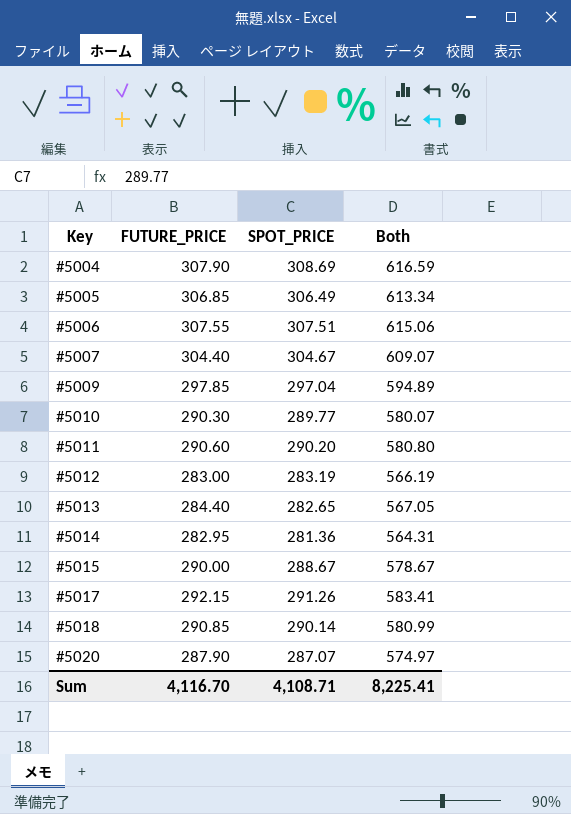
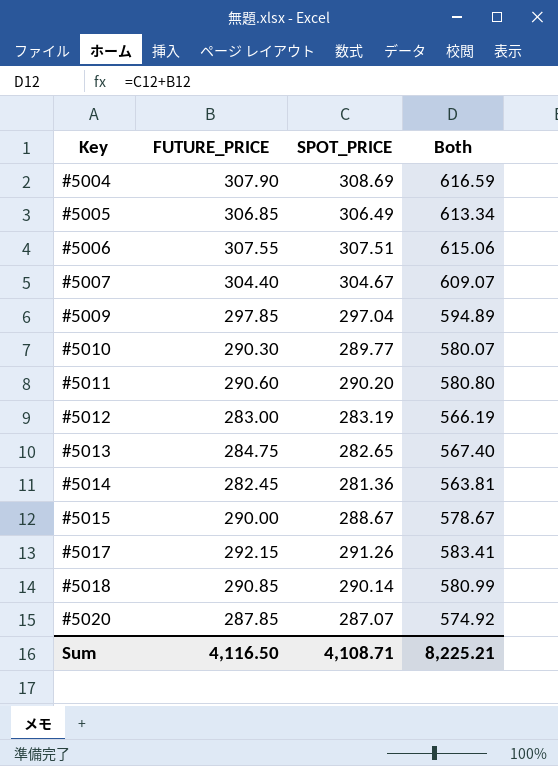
#5013 | FUTURE_PRICE: 284.40 -> 284.75
#5013 | Both: 567.05 -> 567.40
#5014 | FUTURE_PRICE: 282.95 -> 282.45
#5014 | Both: 564.31 -> 563.81
#5020 | FUTURE_PRICE: 287.90 -> 287.85
#5020 | Both: 574.97 -> 574.92
Sum | FUTURE_PRICE: 4,116.70 -> 4,116.50
Sum | Both: 8,225.41 -> 8,225.21

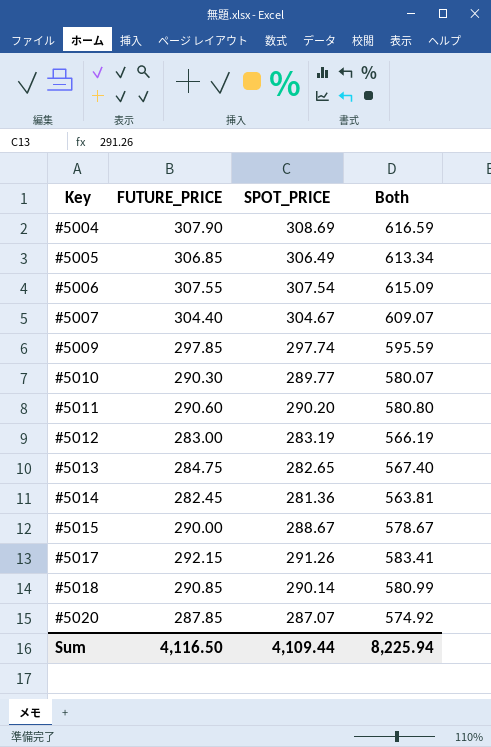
#5006 | SPOT_PRICE: 307.51 -> 307.54
#5006 | Both: 615.06 -> 615.09
#5009 | SPOT_PRICE: 297.04 -> 297.74
#5009 | Both: 594.89 -> 595.59
Sum | SPOT_PRICE: 4,108.71 -> 4,109.44
Sum | Both: 8,225.21 -> 8,225.94

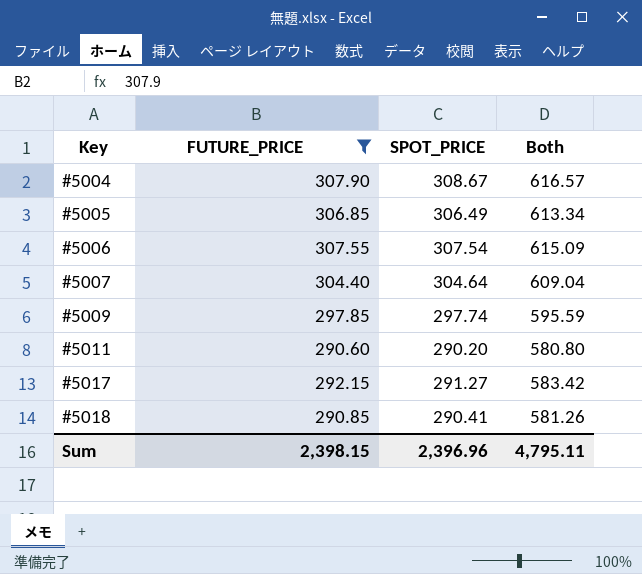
filter: none -> FUTURE_PRICE >= 290.60
#5004 | SPOT_PRICE: 308.69 -> 308.67
#5004 | Both: 616.59 -> 616.57
#5007 | SPOT_PRICE: 304.67 -> 304.64
#5007 | Both: 609.07 -> 609.04
#5017 | SPOT_PRICE: 291.26 -> 291.27
#5017 | Both: 583.41 -> 583.42
#5018 | SPOT_PRICE: 290.14 -> 290.41
#5018 | Both: 580.99 -> 581.26
Sum | FUTURE_PRICE: 4,116.50 -> 2,398.15
Sum | SPOT_PRICE: 4,109.44 -> 2,396.96
Sum | Both: 8,225.94 -> 4,795.11

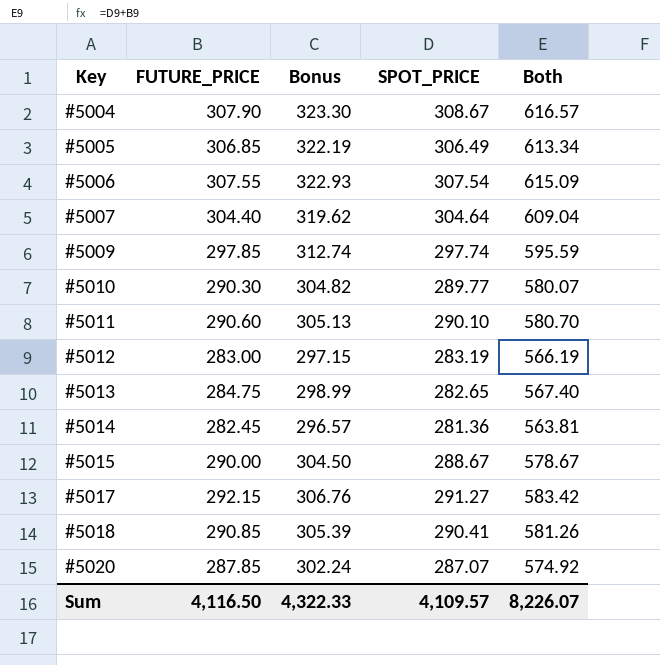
filter: FUTURE_PRICE >= 290.60 -> none
column Bonus | formula: none -> [FUTURE_PRICE] * 1.05
#5011 | SPOT_PRICE: 290.20 -> 290.10
#5011 | Both: 580.80 -> 580.70
Sum | FUTURE_PRICE: 2,398.15 -> 4,116.50
Sum | SPOT_PRICE: 2,396.96 -> 4,109.57
Sum | Both: 4,795.11 -> 8,226.07

